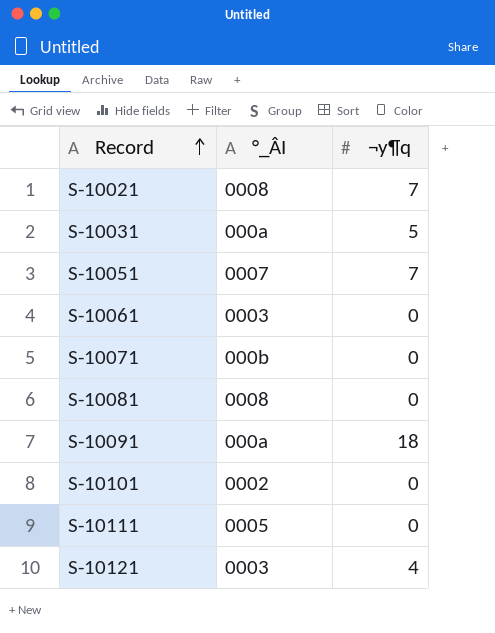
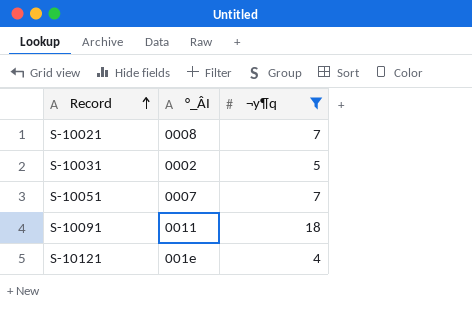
filter: none -> ¬y¶q != 0
S-10031 | °_ÂI: 000a -> 0002
S-10091 | °_ÂI: 000a -> 0011
S-10121 | °_ÂI: 0003 -> 001e

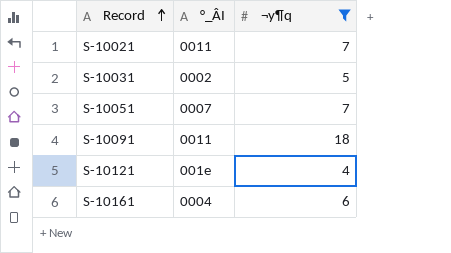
S-10021 | °_ÂI: 0008 -> 0011
row S-10161: none -> 0004 | 6

